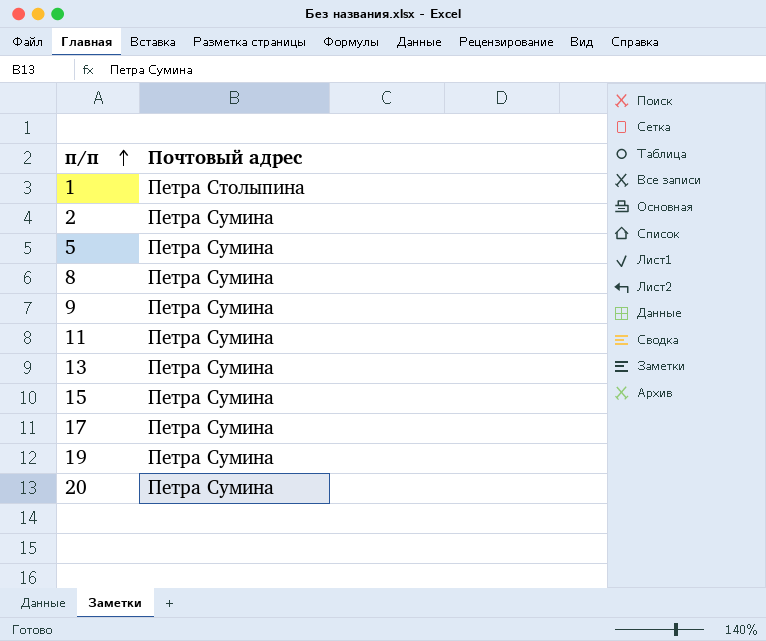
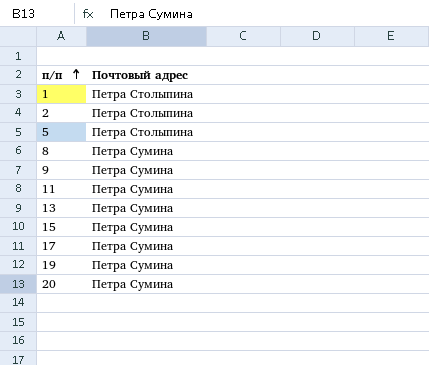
2 | Почтовый адрес: Петра Сумина -> Петра Столыпина
5 | Почтовый адрес: Петра Сумина -> Петра Столыпина

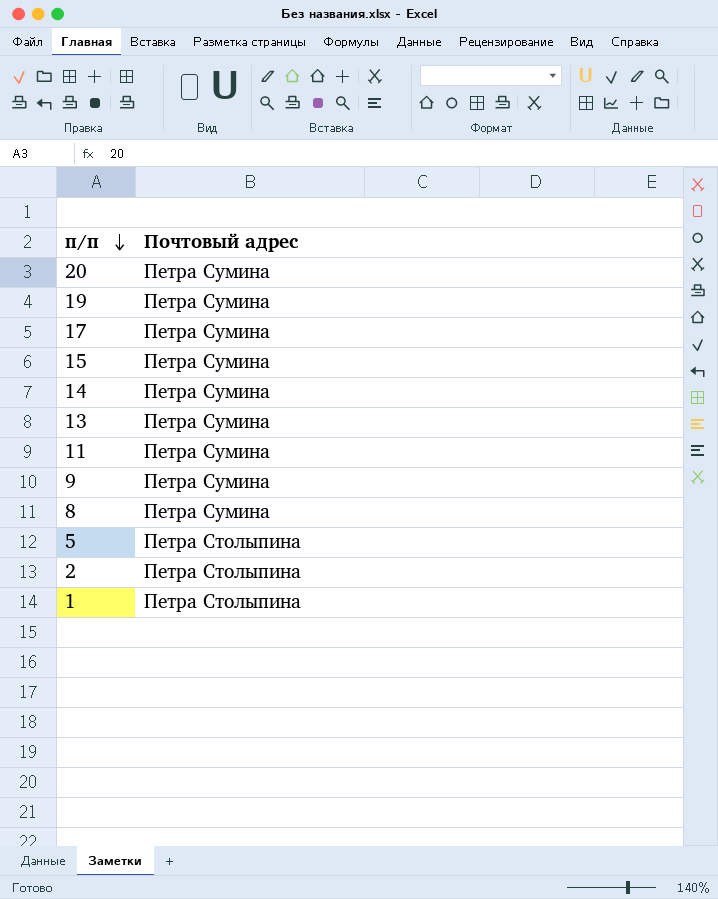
row order: п/п ascending -> п/п descending
row 14: none -> Петра Сумина

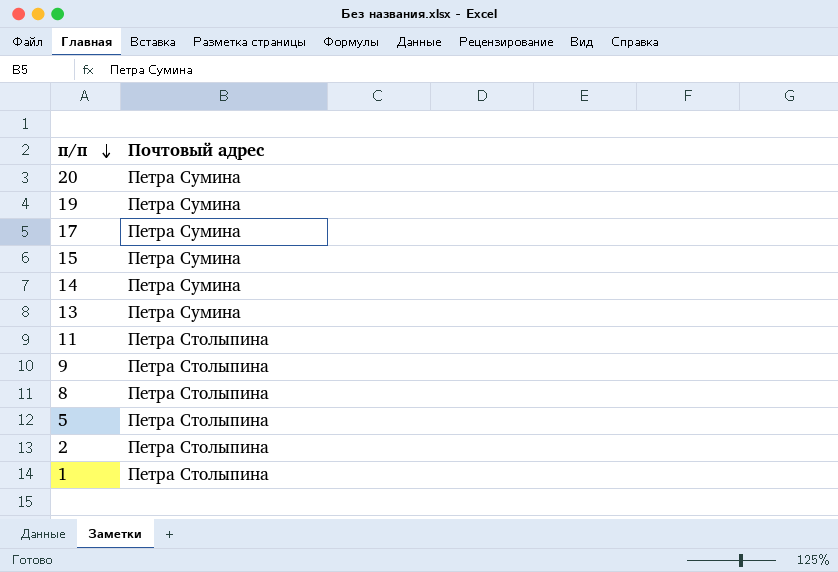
11 | Почтовый адрес: Петра Сумина -> Петра Столыпина
9 | Почтовый адрес: Петра Сумина -> Петра Столыпина
8 | Почтовый адрес: Петра Сумина -> Петра Столыпина

